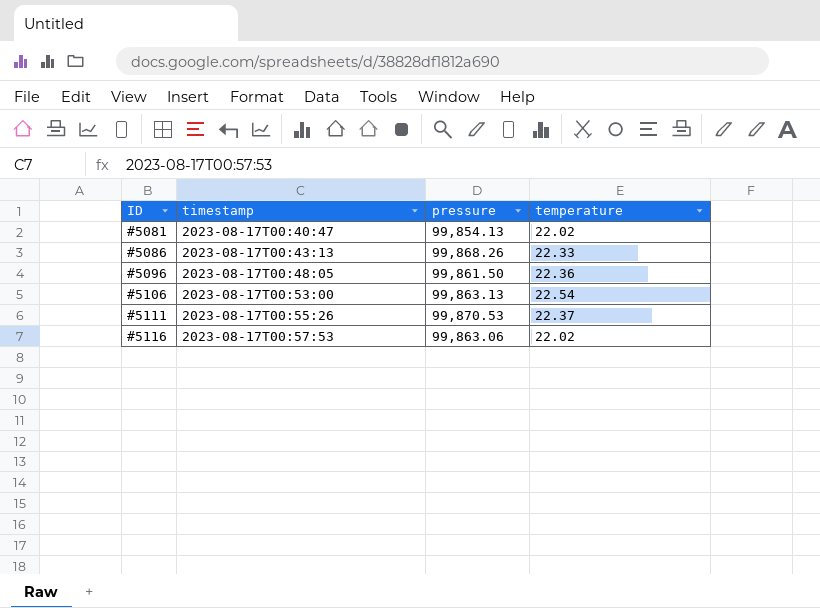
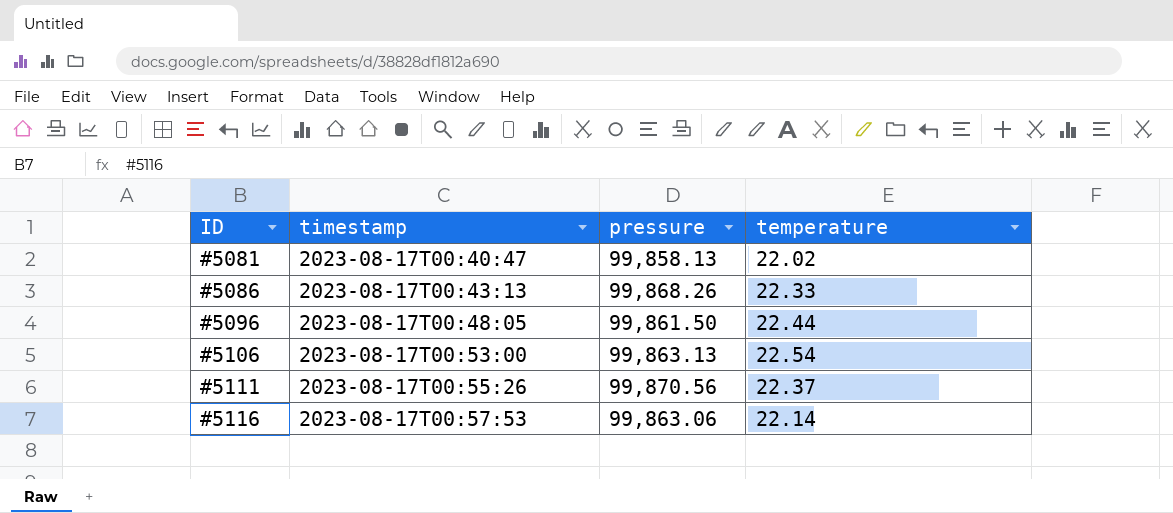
#5081 | pressure: 99,854.13 -> 99,858.13
#5096 | temperature: 22.36 -> 22.44
#5111 | pressure: 99,870.53 -> 99,870.56
#5116 | temperature: 22.02 -> 22.14

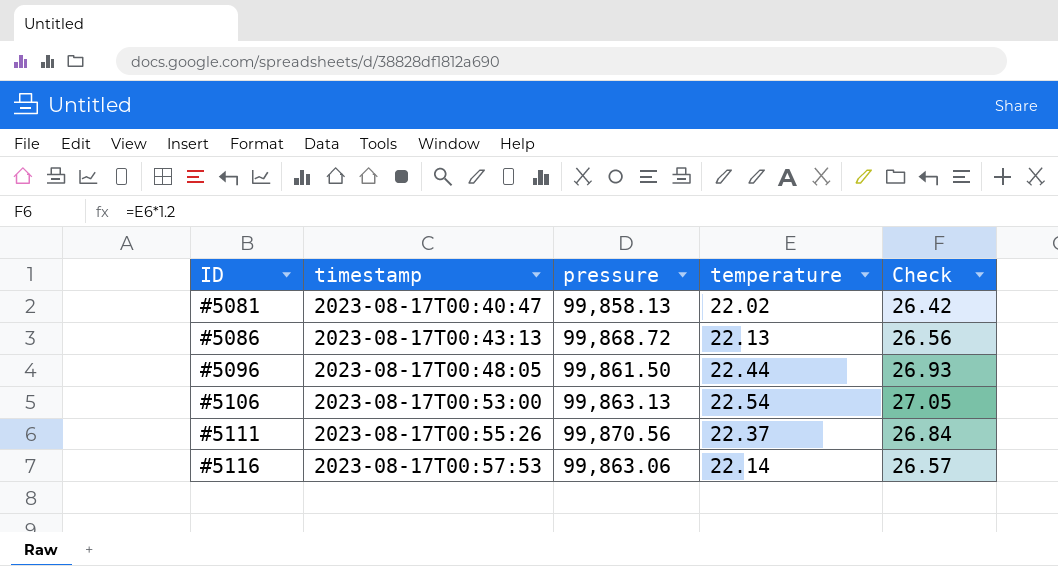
column Check | formula: none -> [temperature] * 1.2
#5086 | pressure: 99,868.26 -> 99,868.72
#5086 | temperature: 22.33 -> 22.13

